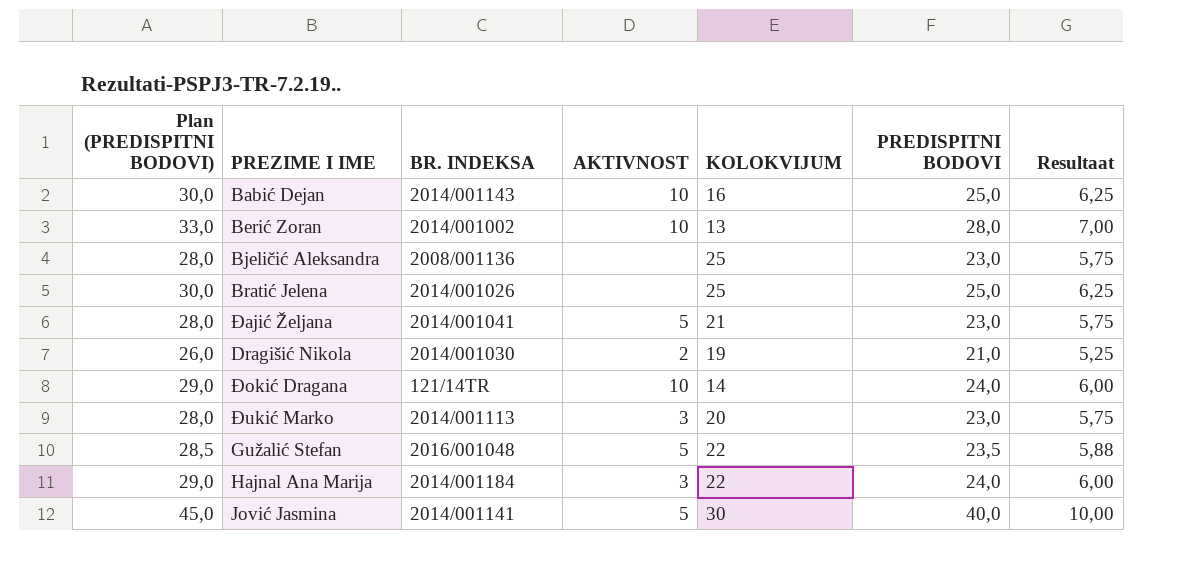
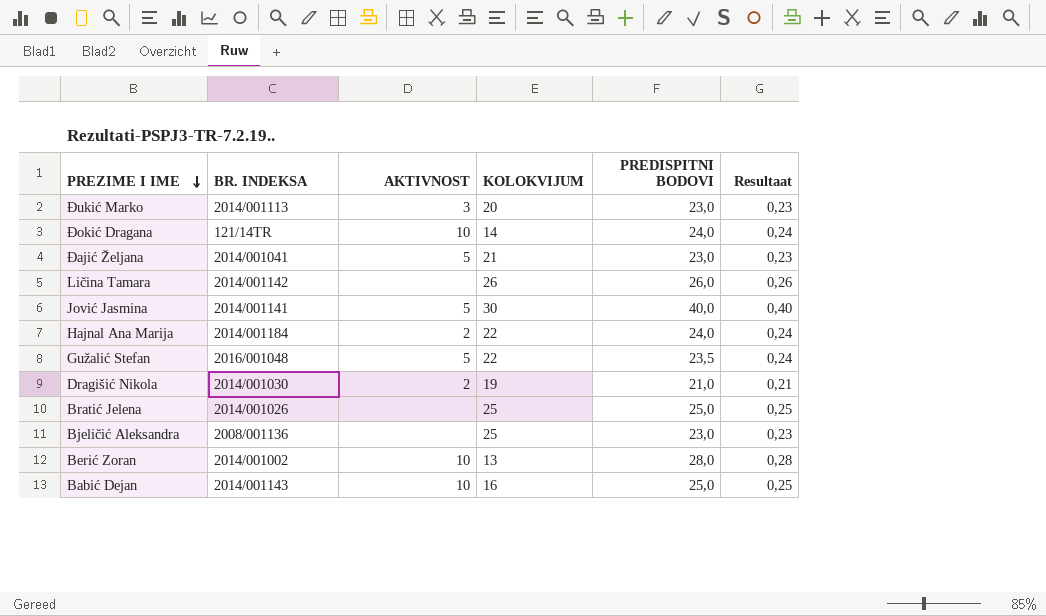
row order: none -> PREZIME I IME descending
column Plan (PREDISPITNI BODOVI) | formula: [PREDISPITNI BODOVI] + 5 -> none
column Resultaat | formula: [PREDISPITNI BODOVI] * 0,25 -> [PREDISPITNI BODOVI] * 0,01
row Ličina Tamara: none -> 2014/001142 | none | 26 | 26,0 | 0,26
Hajnal Ana Marija | AKTIVNOST: 3 -> 2

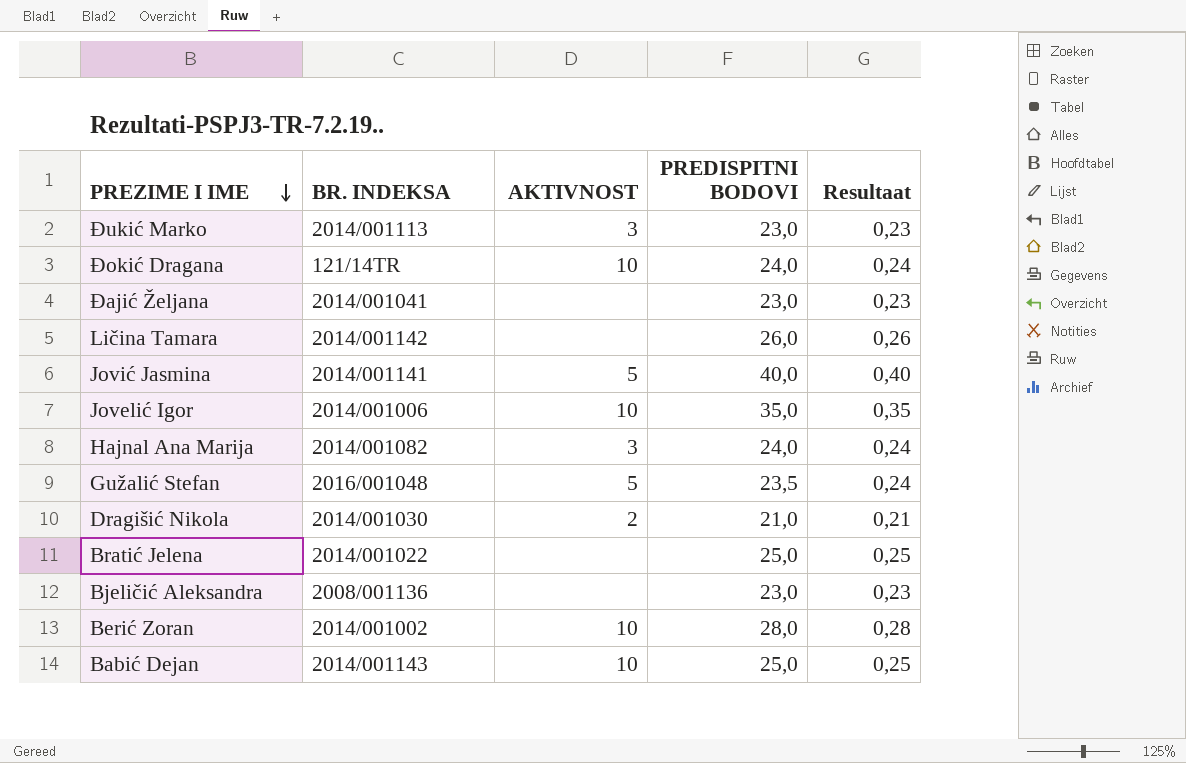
column KOLOKVIJUM | position: 4 -> none
Đajić Željana | AKTIVNOST: 5 -> none
row Jovelić Igor: none -> 2014/001006 | 10 | 35,0 | 0,35
Hajnal Ana Marija | BR. INDEKSA: 2014/001184 -> 2014/001082
Hajnal Ana Marija | AKTIVNOST: 2 -> 3
Bratić Jelena | BR. INDEKSA: 2014/001026 -> 2014/001022

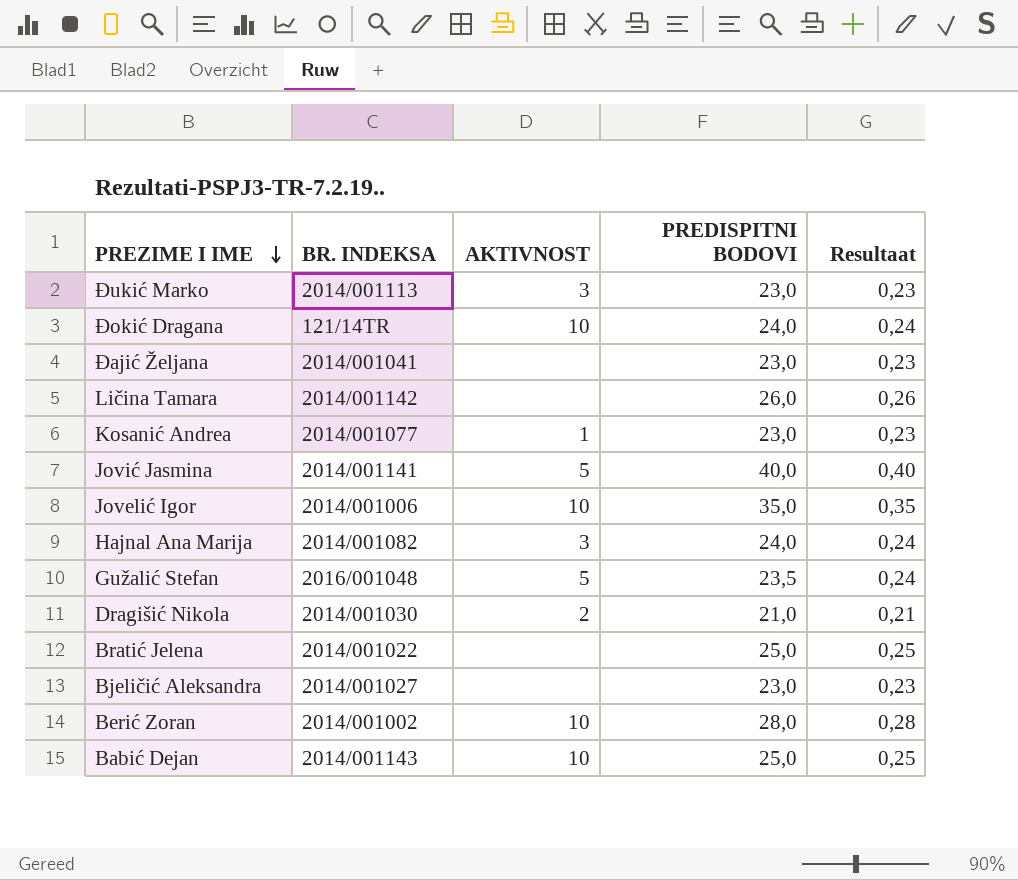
row Kosanić Andrea: none -> 2014/001077 | 1 | 23,0 | 0,23
Bjeličić Aleksandra | BR. INDEKSA: 2008/001136 -> 2014/001027

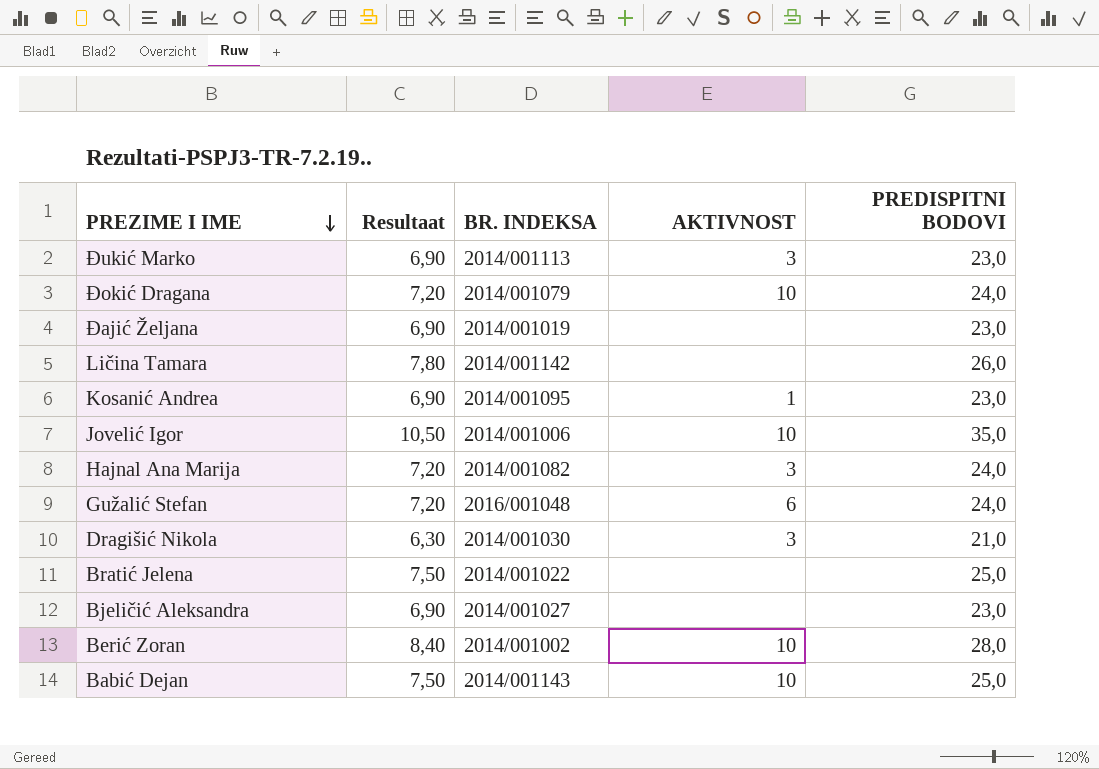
column Resultaat | formula: [PREDISPITNI BODOVI] * 0,01 -> [PREDISPITNI BODOVI] * 0,3
column Resultaat | position: 5 -> 2
row Jović Jasmina: 2014/001141 | 5 | 40,0 | 0,40 -> none
Đokić Dragana | BR. INDEKSA: 121/14TR -> 2014/001079
Đajić Željana | BR. INDEKSA: 2014/001041 -> 2014/001019
Kosanić Andrea | BR. INDEKSA: 2014/001077 -> 2014/001095
Gužalić Stefan | AKTIVNOST: 5 -> 6
Gužalić Stefan | PREDISPITNI BODOVI: 23,5 -> 24,0
Dragišić Nikola | AKTIVNOST: 2 -> 3

